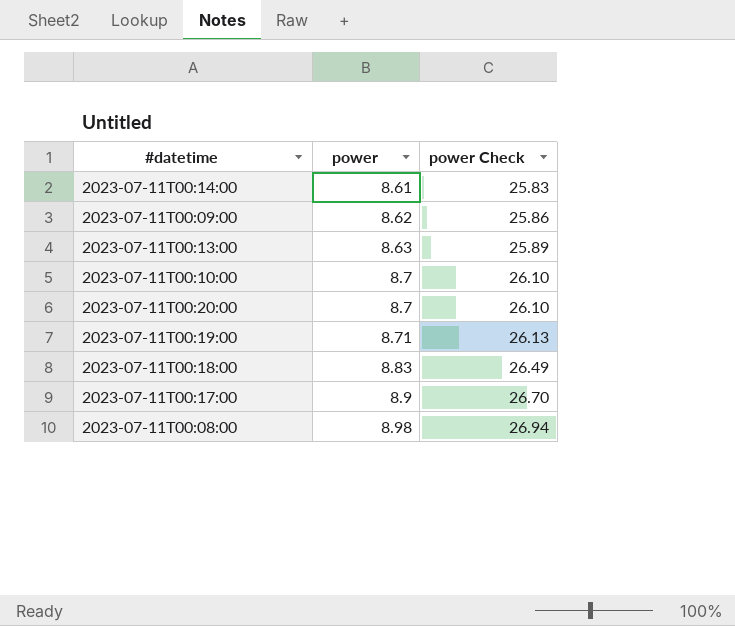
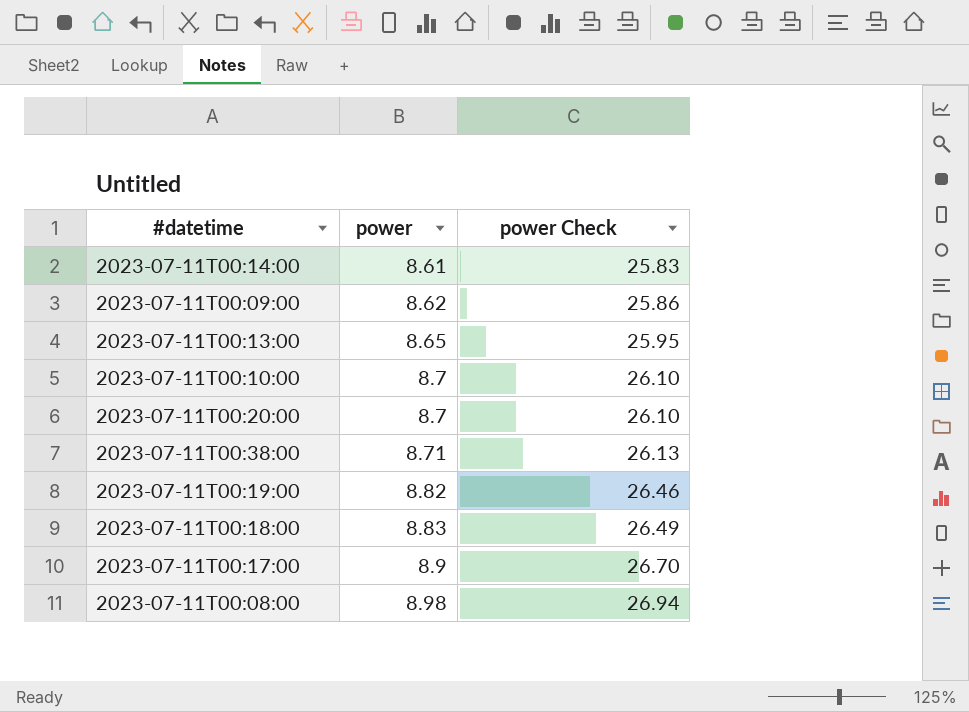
2023-07-11T00:13:00 | power: 8.63 -> 8.65
2023-07-11T00:13:00 | power Check: 25.89 -> 25.95
row 2023-07-11T00:38:00: none -> 8.71 | 26.13
2023-07-11T00:19:00 | power: 8.71 -> 8.82
2023-07-11T00:19:00 | power Check: 26.13 -> 26.46

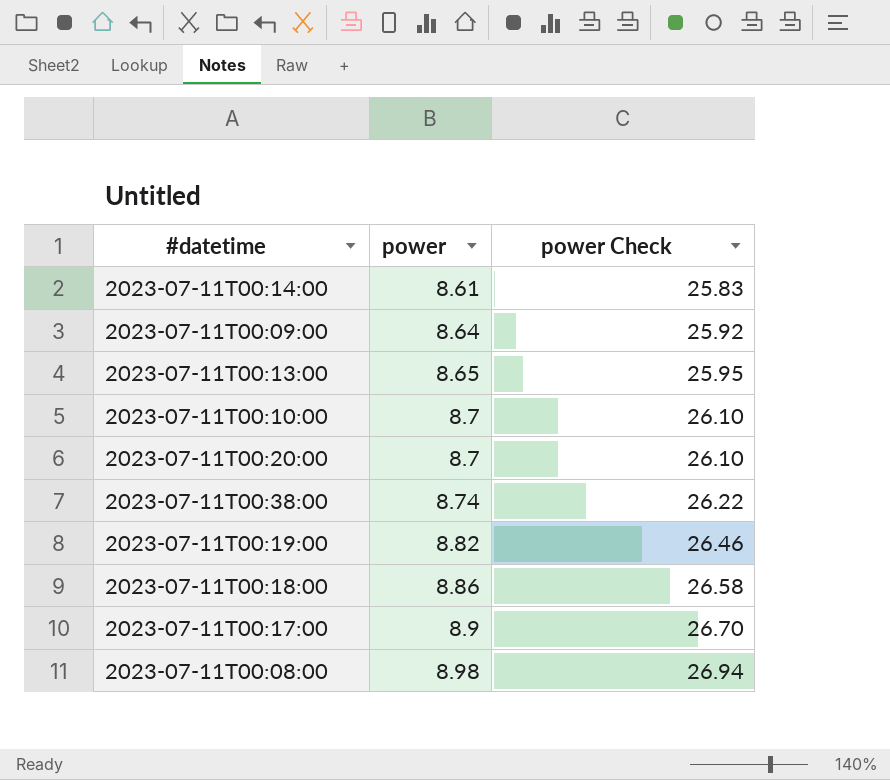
2023-07-11T00:09:00 | power: 8.62 -> 8.64
2023-07-11T00:09:00 | power Check: 25.86 -> 25.92
2023-07-11T00:38:00 | power: 8.71 -> 8.74
2023-07-11T00:38:00 | power Check: 26.13 -> 26.22
2023-07-11T00:18:00 | power: 8.83 -> 8.86
2023-07-11T00:18:00 | power Check: 26.49 -> 26.58

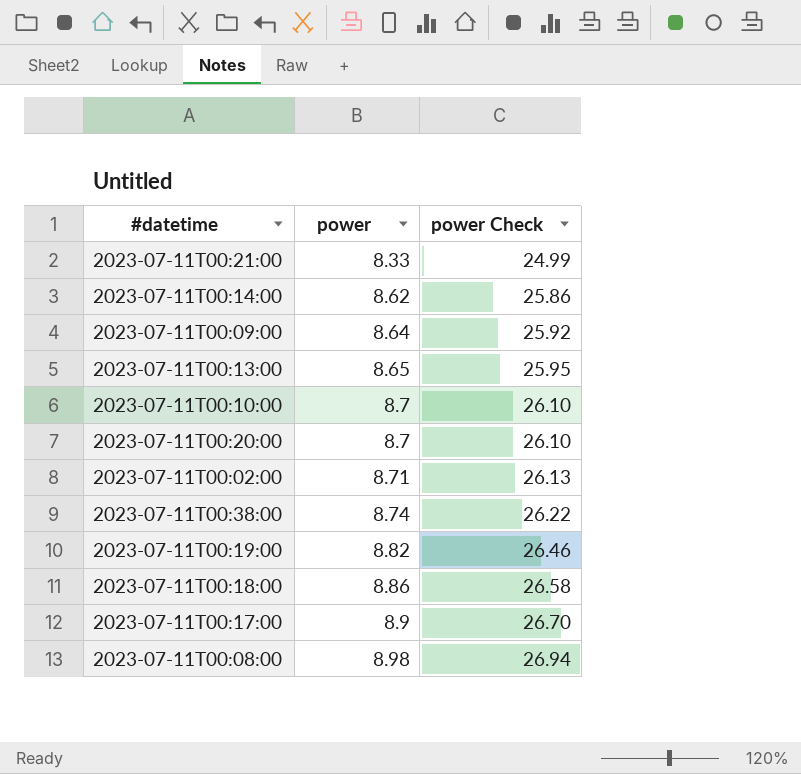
row 2023-07-11T00:21:00: none -> 8.33 | 24.99
2023-07-11T00:14:00 | power: 8.61 -> 8.62
2023-07-11T00:14:00 | power Check: 25.83 -> 25.86
row 2023-07-11T00:02:00: none -> 8.71 | 26.13

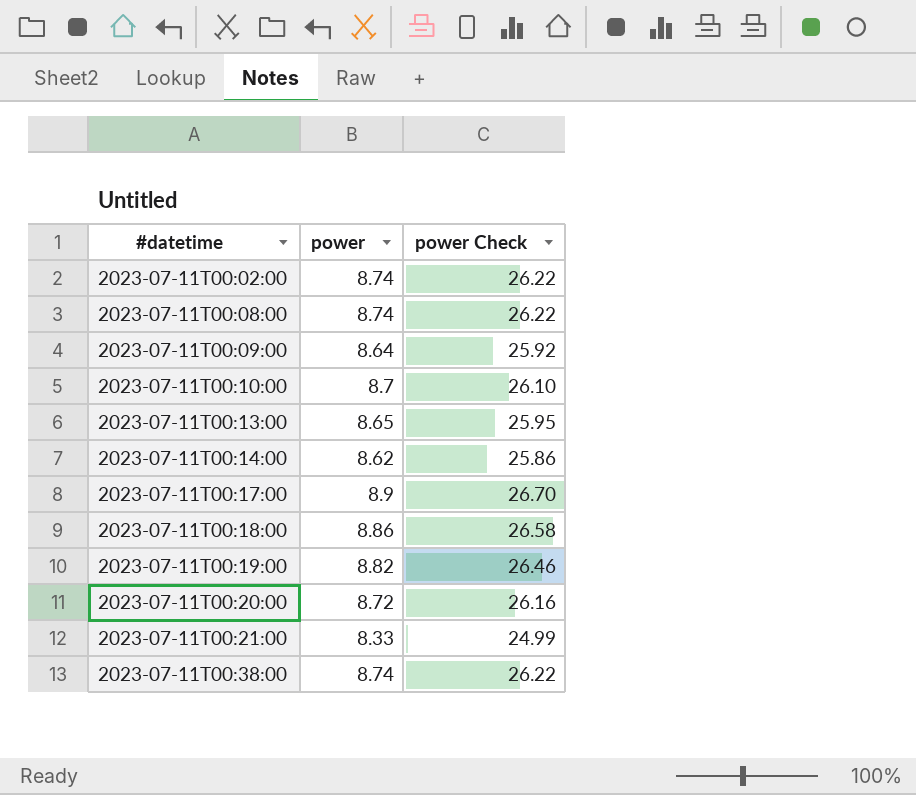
row order: power ascending -> #datetime ascending
2023-07-11T00:02:00 | power: 8.71 -> 8.74
2023-07-11T00:02:00 | power Check: 26.13 -> 26.22
2023-07-11T00:08:00 | power: 8.98 -> 8.74
2023-07-11T00:08:00 | power Check: 26.94 -> 26.22
2023-07-11T00:20:00 | power: 8.7 -> 8.72
2023-07-11T00:20:00 | power Check: 26.10 -> 26.16

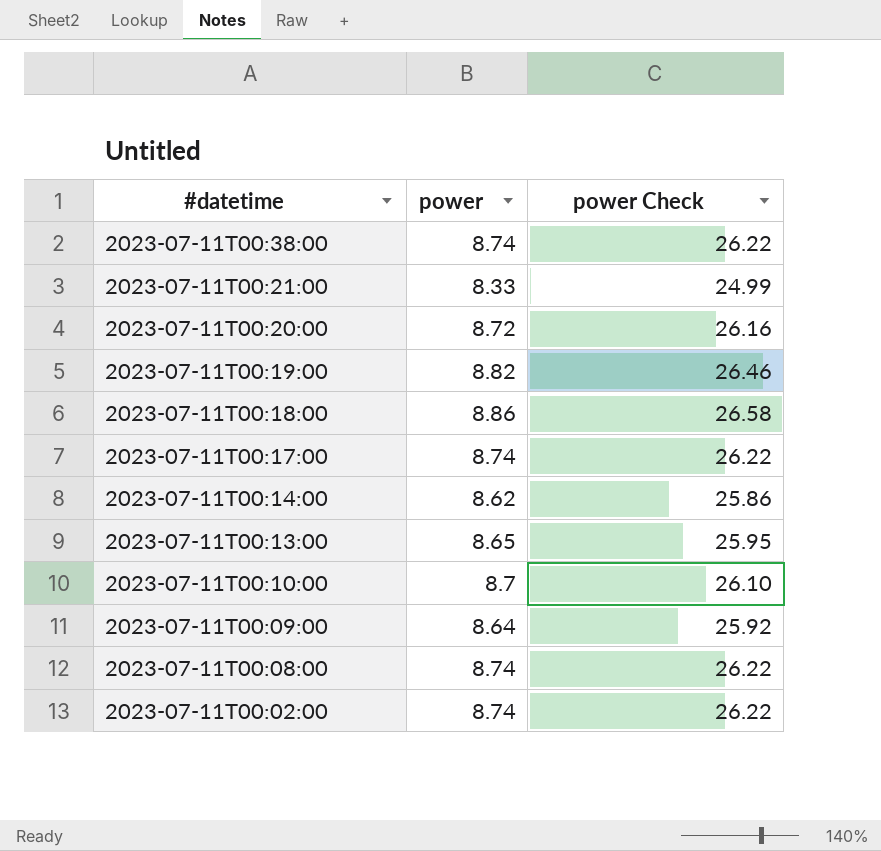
row order: #datetime ascending -> #datetime descending
2023-07-11T00:17:00 | power: 8.9 -> 8.74
2023-07-11T00:17:00 | power Check: 26.70 -> 26.22

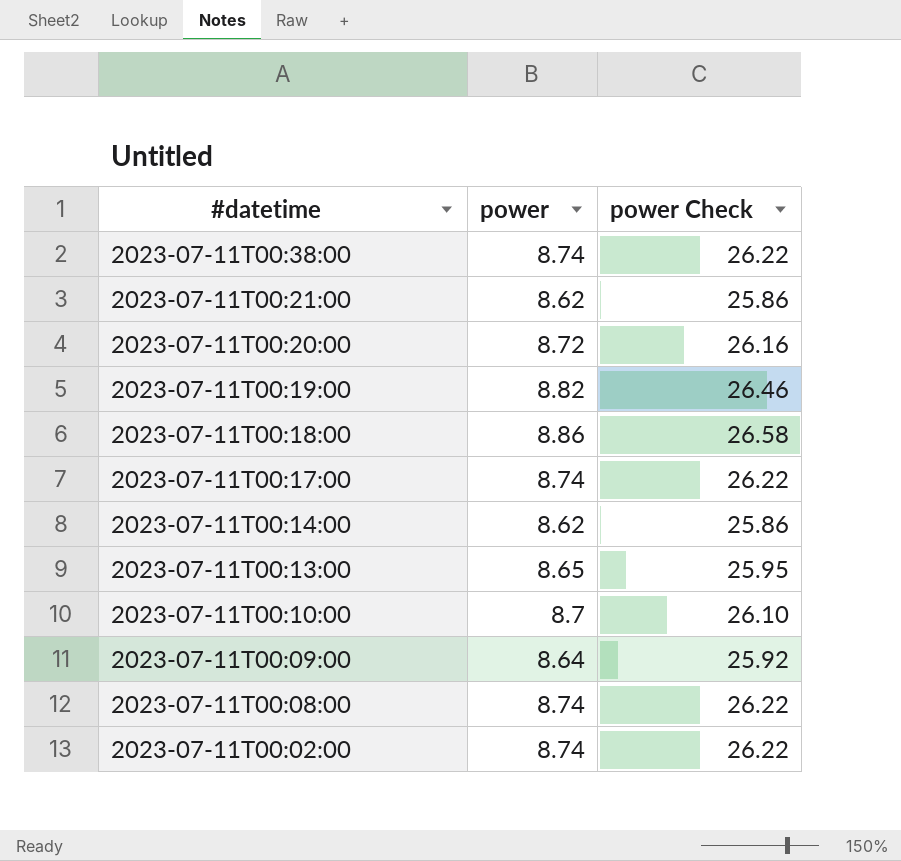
2023-07-11T00:21:00 | power: 8.33 -> 8.62
2023-07-11T00:21:00 | power Check: 24.99 -> 25.86

